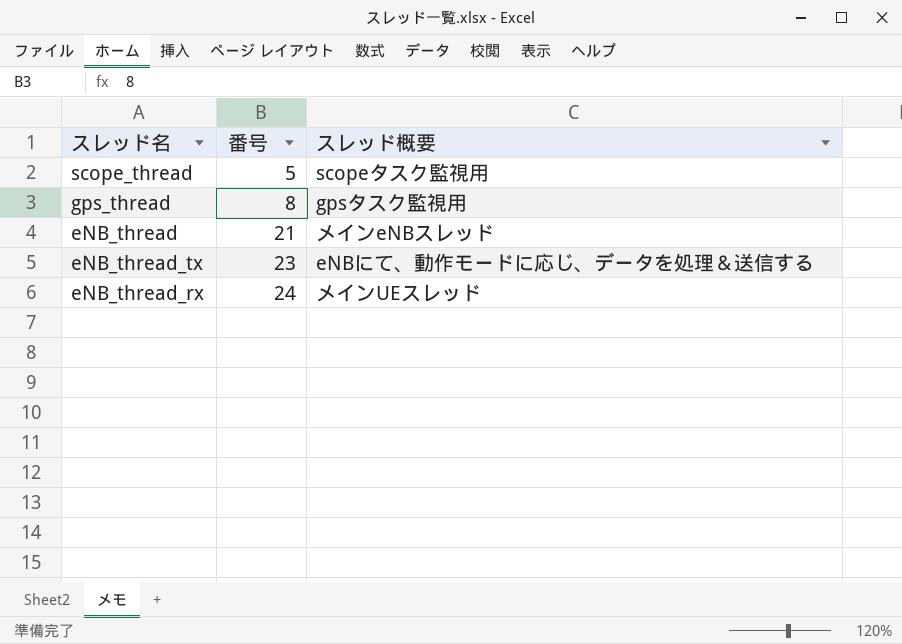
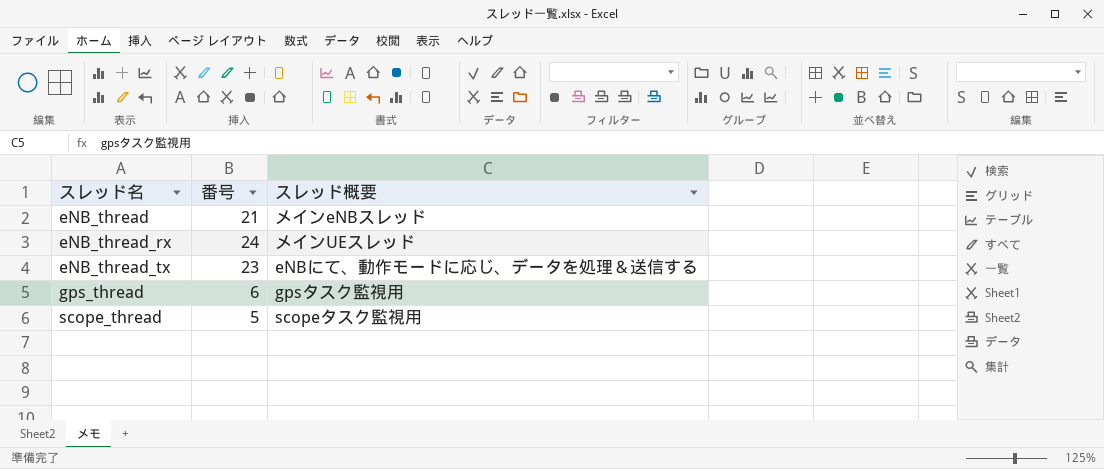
row order: 番号 ascending -> スレッド名 ascending
gps_thread | 番号: 8 -> 6

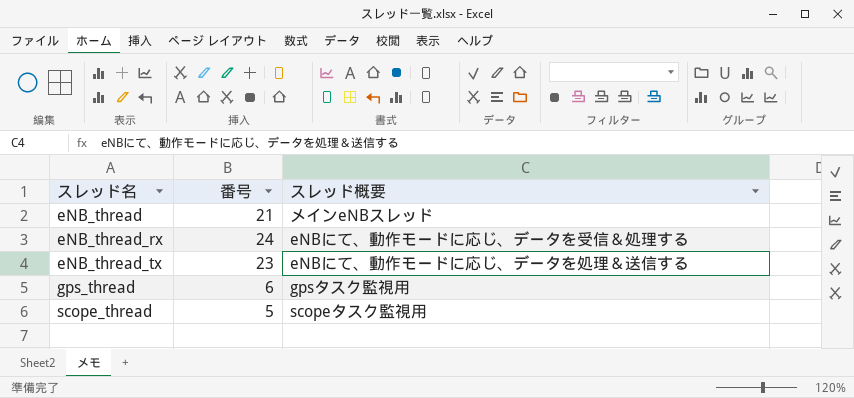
eNB_thread_rx | スレッド概要: メインUEスレッド -> eNBにて、動作モードに応じ、データを受信＆処理する

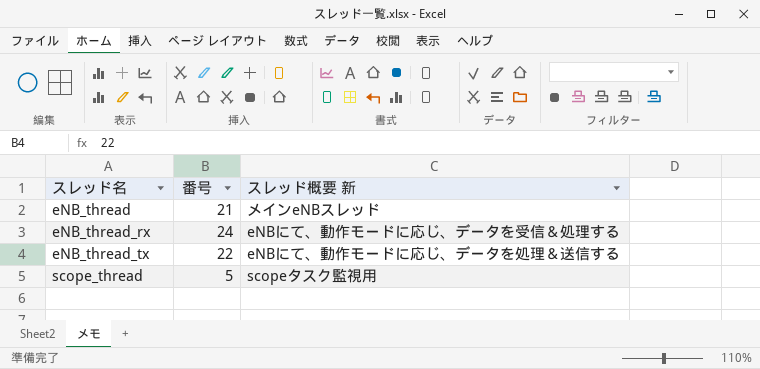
column name: スレッド概要 -> スレッド概要 新
row gps_thread: 6 | gpsタスク監視用 -> none
eNB_thread_tx | 番号: 23 -> 22

